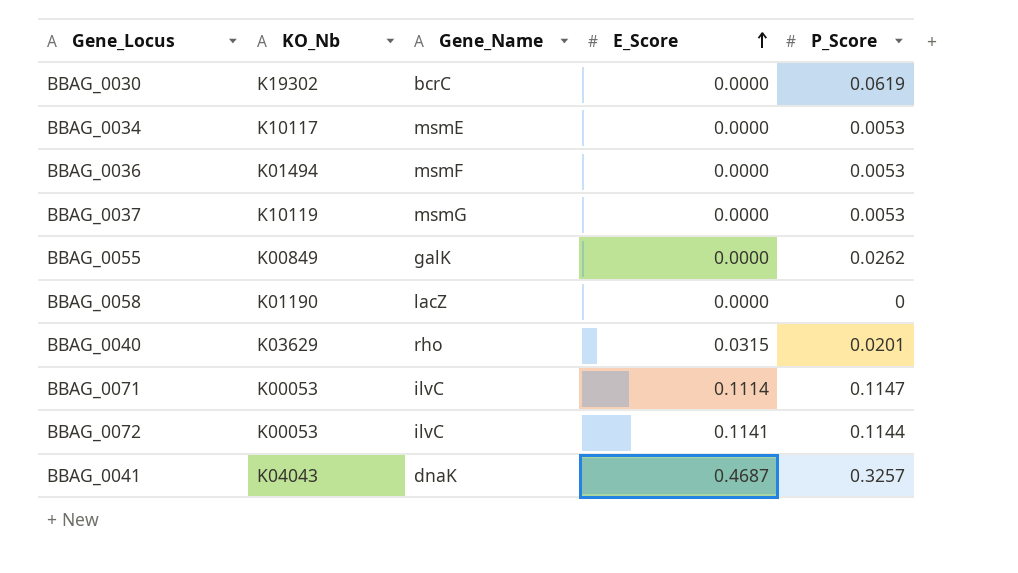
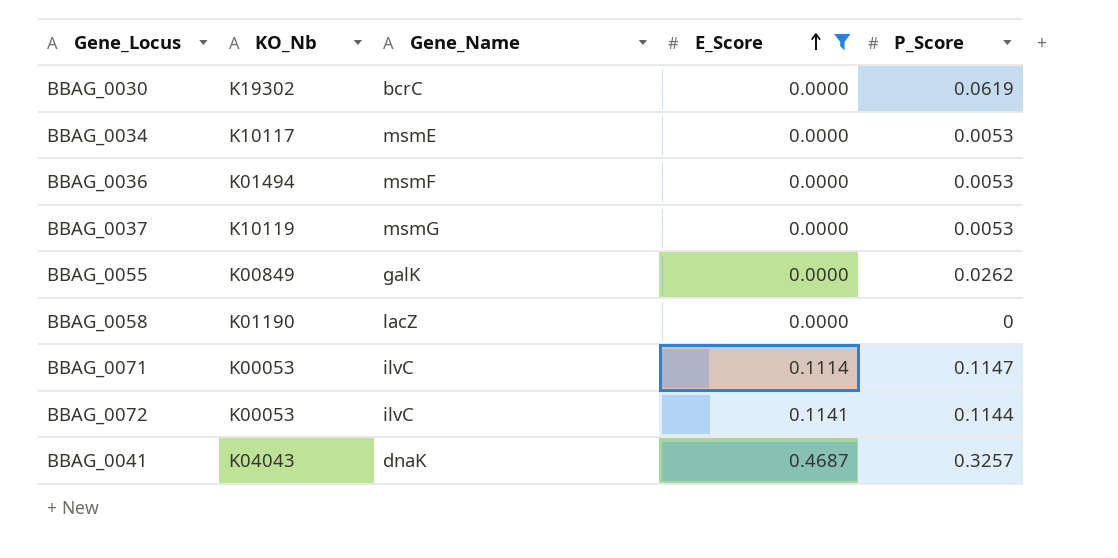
filter: none -> E_Score != 0.0315

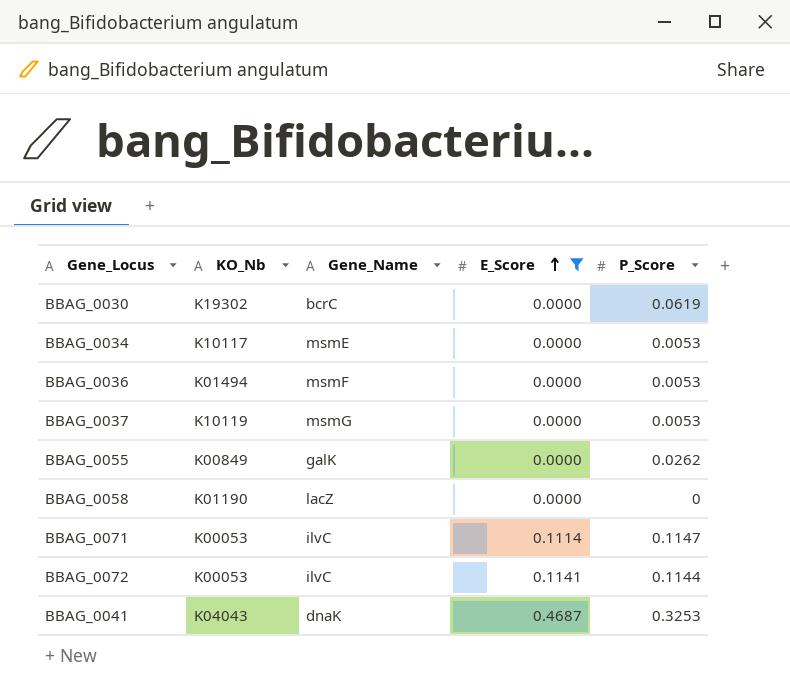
BBAG_0041 | P_Score: 0.3257 -> 0.3253

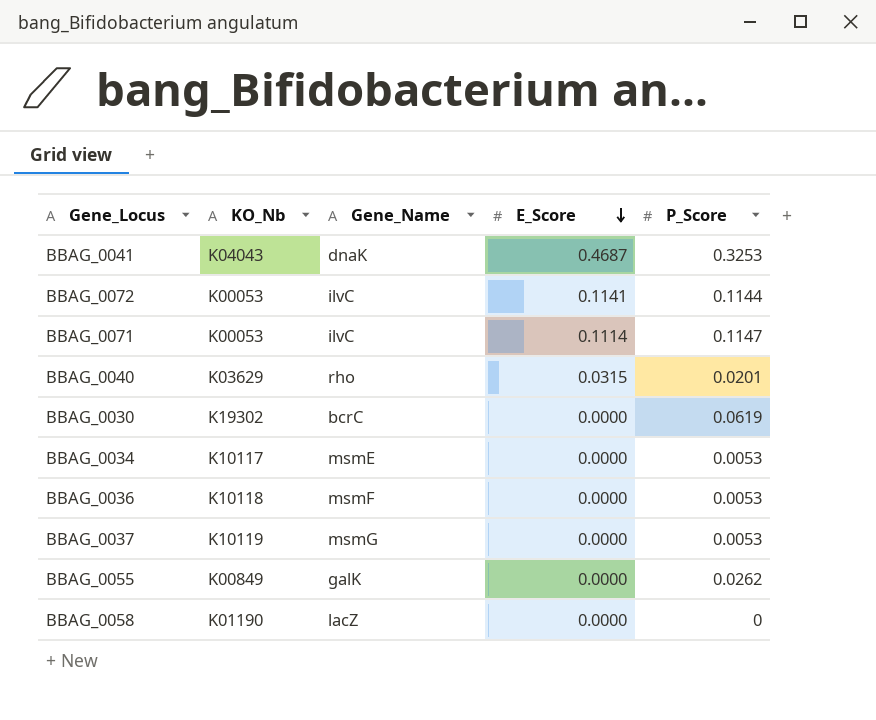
filter: E_Score != 0.0315 -> none
row order: E_Score ascending -> E_Score descending
BBAG_0036 | KO_Nb: K01494 -> K10118

